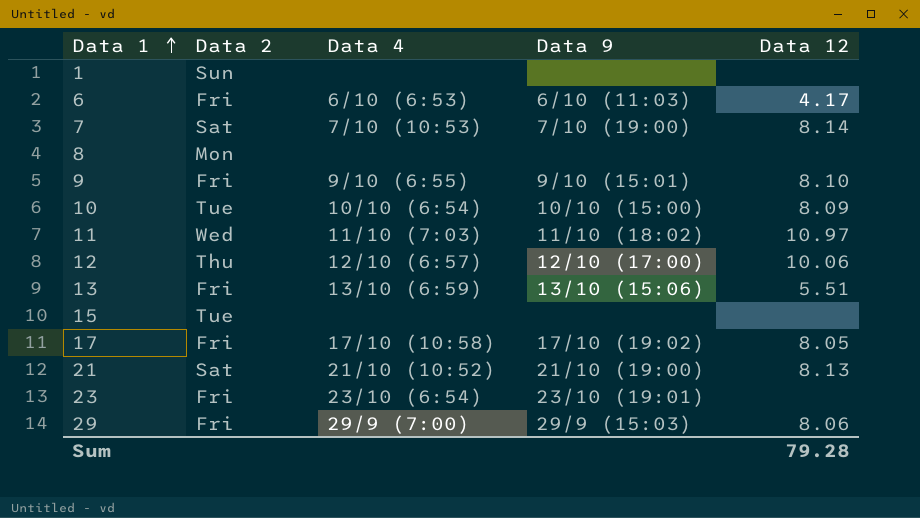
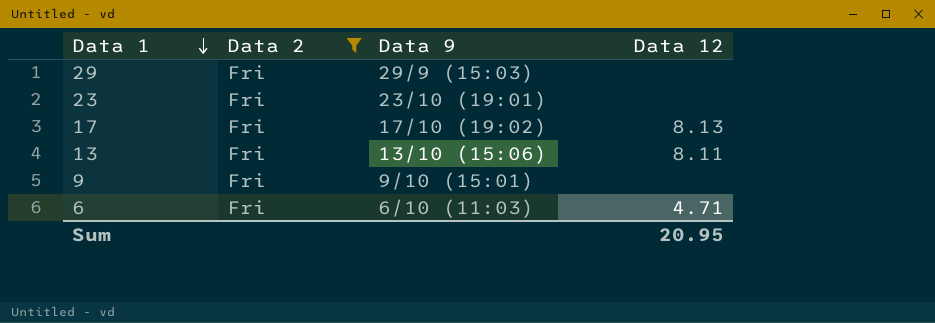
filter: none -> Data 2 = Fri
row order: Data 1 ascending -> Data 1 descending
column Data 4 | position: 3 -> none
29 | Data 12: 8.06 -> none
17 | Data 12: 8.05 -> 8.13
13 | Data 12: 5.51 -> 8.11
9 | Data 12: 8.10 -> none
6 | Data 12: 4.17 -> 4.71
Sum | Data 12: 79.28 -> 20.95

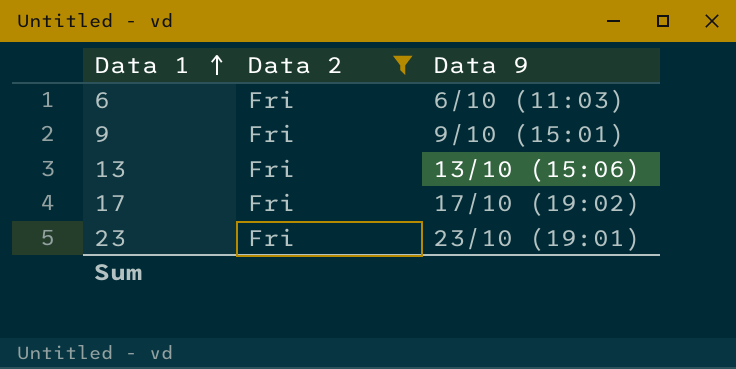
row order: Data 1 descending -> Data 1 ascending
column Data 12 | position: 4 -> none
row 29: Fri | 29/9 (15:03) | none -> none

